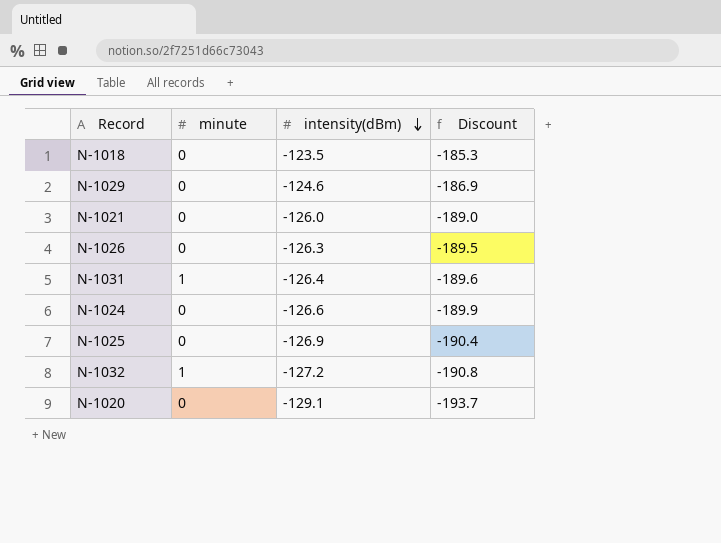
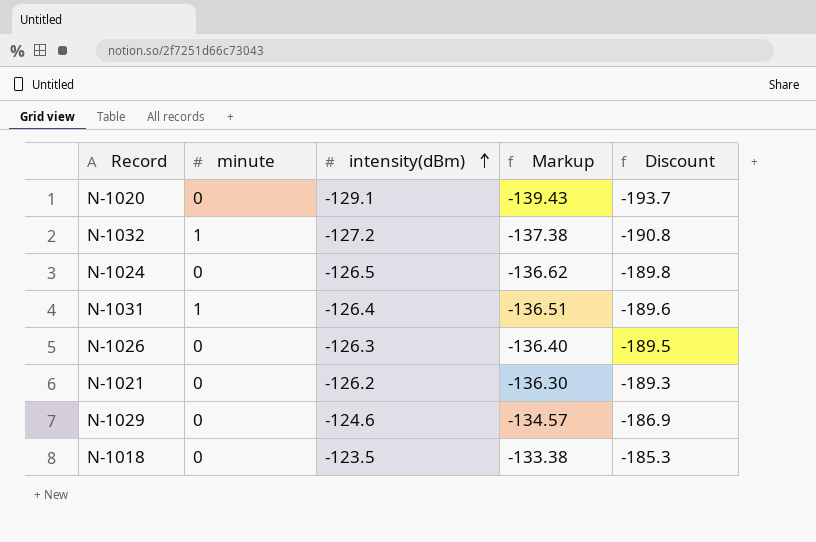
row order: intensity(dBm) descending -> intensity(dBm) ascending
column Markup | formula: none -> [intensity(dBm)] * 1.08
row N-1025: 0 | -126.9 | -190.4 -> none
N-1024 | intensity(dBm): -126.6 -> -126.5
N-1024 | Discount: -189.9 -> -189.8
N-1021 | intensity(dBm): -126.0 -> -126.2
N-1021 | Discount: -189.0 -> -189.3

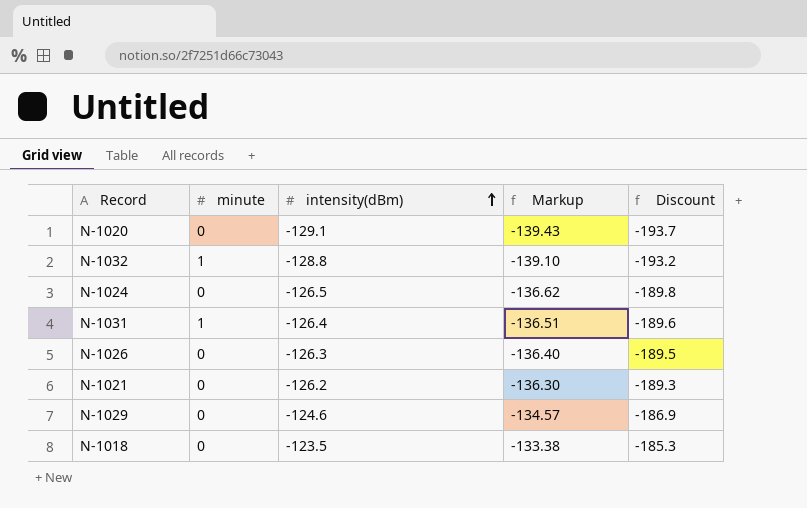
N-1032 | intensity(dBm): -127.2 -> -128.8
N-1032 | Markup: -137.38 -> -139.10
N-1032 | Discount: -190.8 -> -193.2

